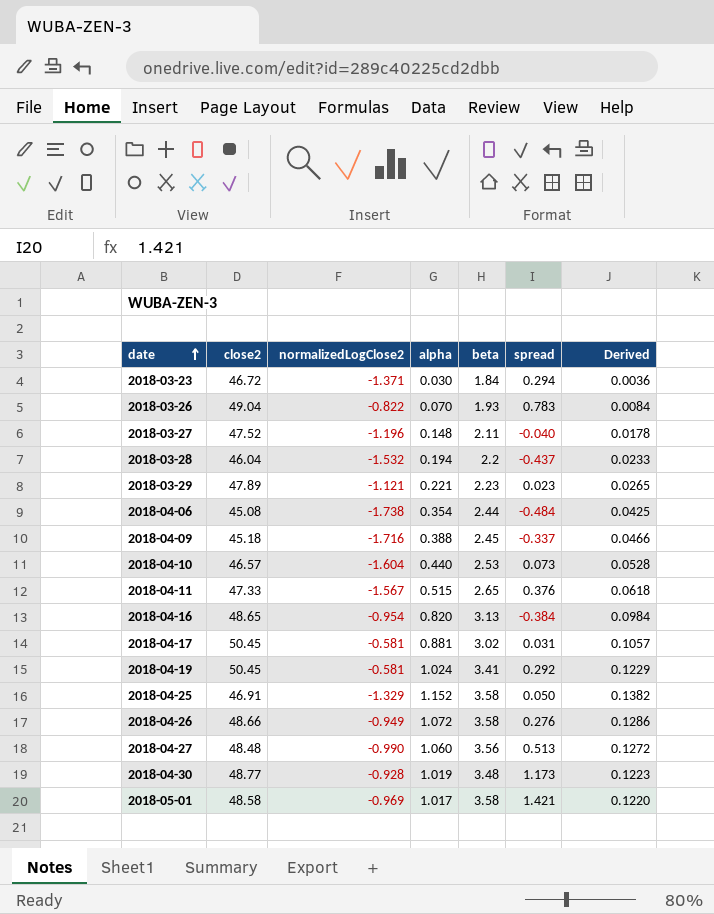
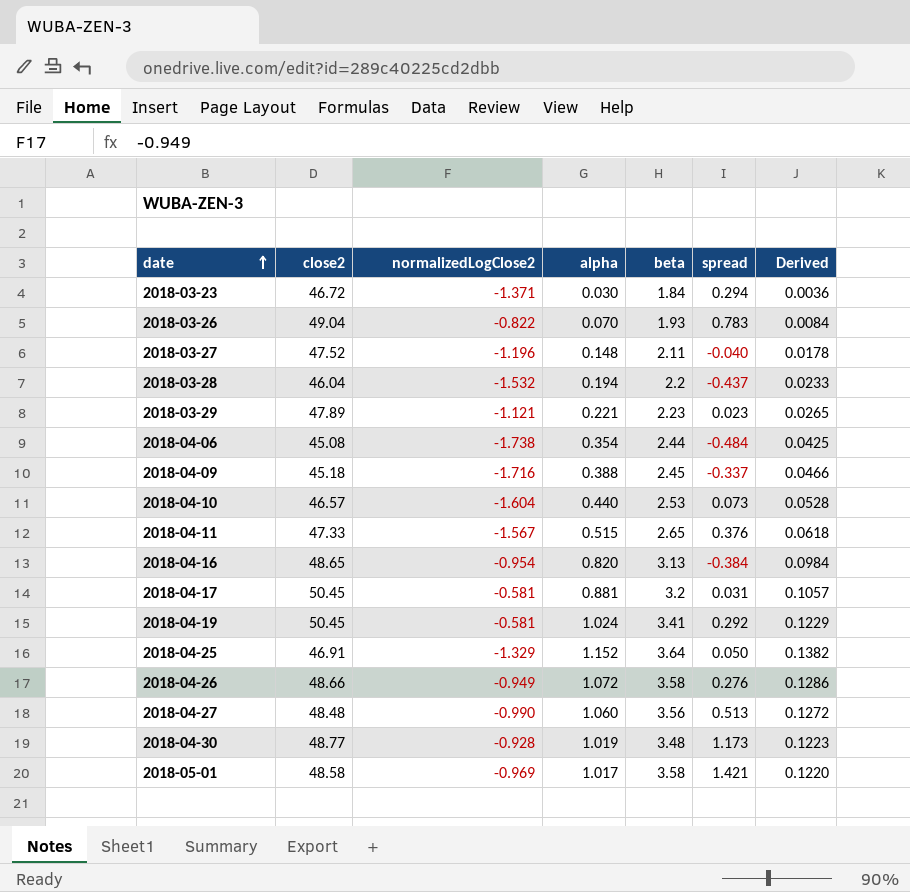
2018-04-17 | beta: 3.02 -> 3.2
2018-04-25 | beta: 3.58 -> 3.64

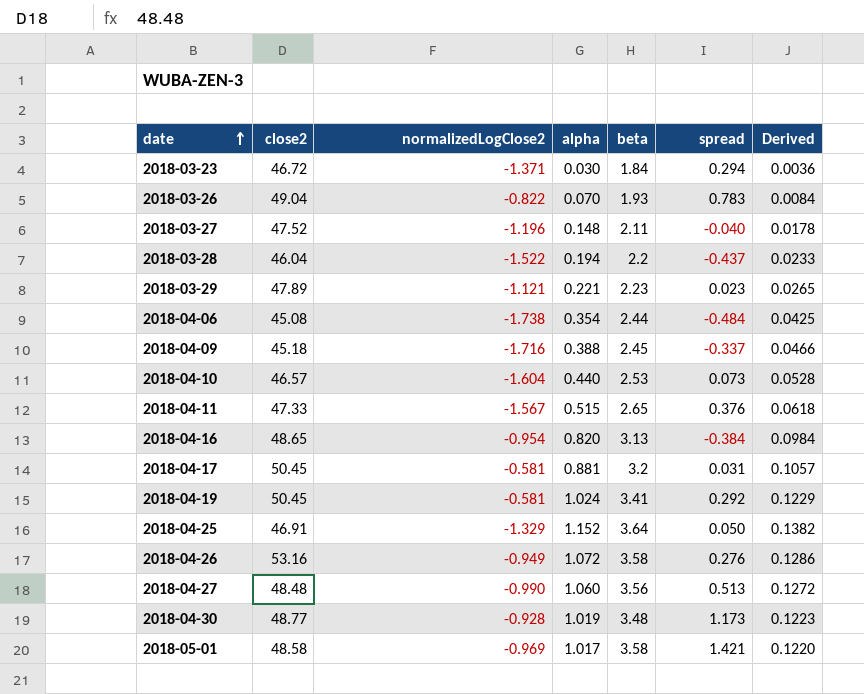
2018-03-28 | normalizedLogClose2: -1.532 -> -1.522
2018-04-26 | close2: 48.66 -> 53.16

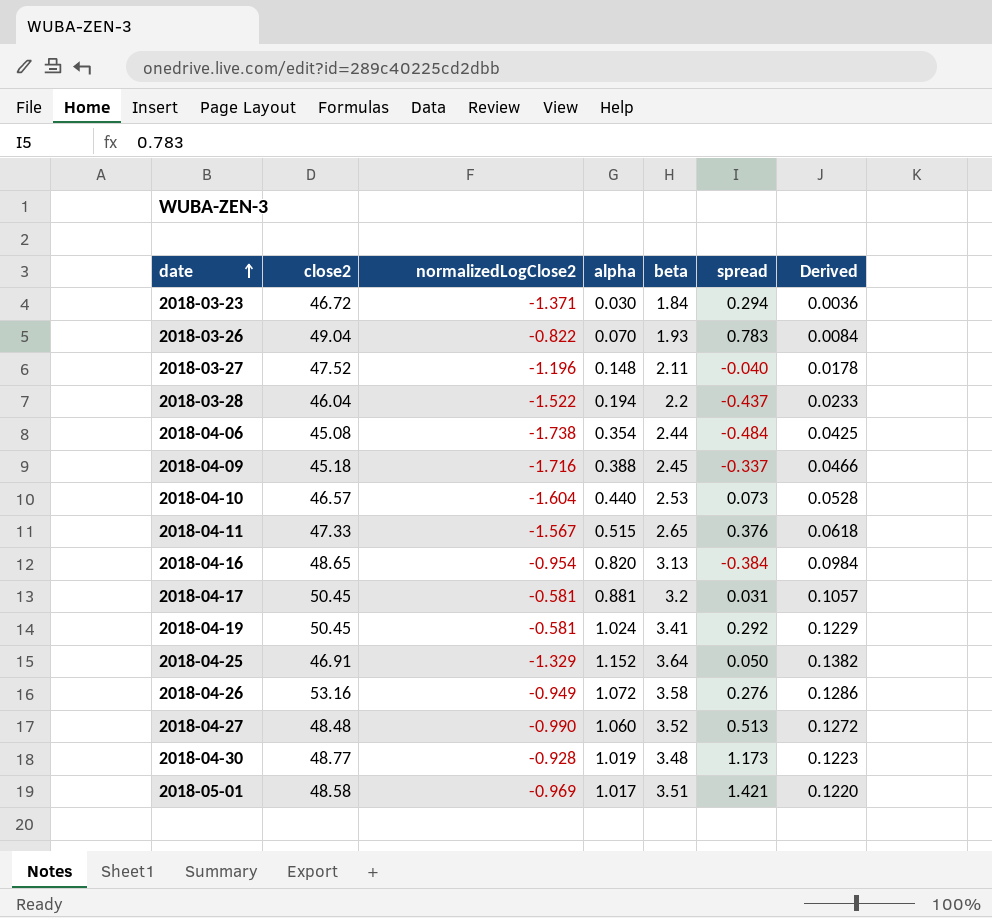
row 2018-03-29: 47.89 | -1.121 | 0.221 | 2.23 | 0.023 | 0.0265 -> none
2018-04-27 | beta: 3.56 -> 3.52
2018-05-01 | beta: 3.58 -> 3.51

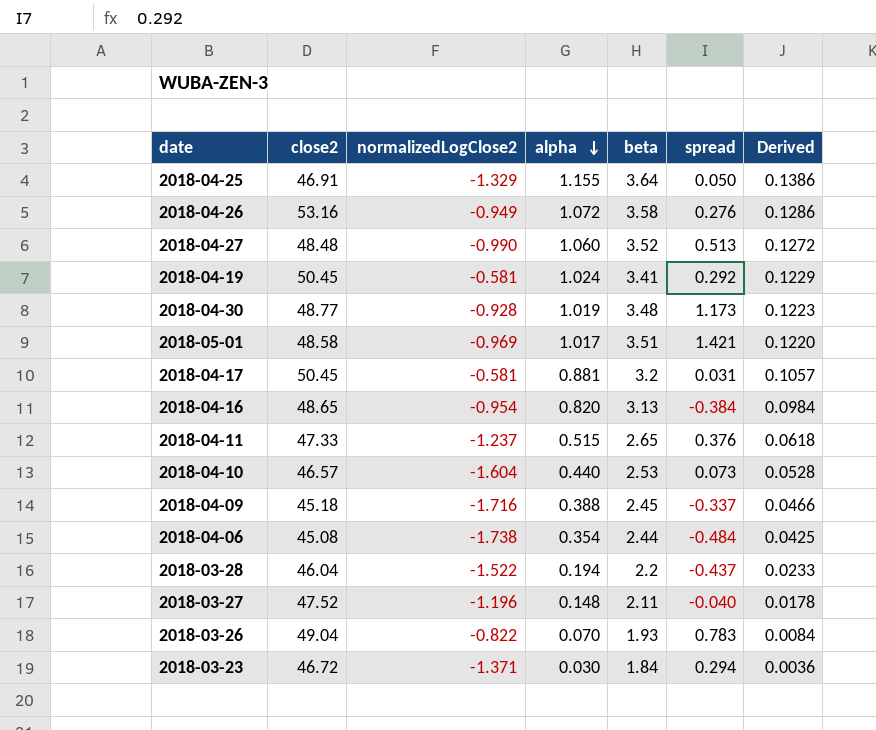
row order: date ascending -> alpha descending
2018-04-25 | alpha: 1.152 -> 1.155
2018-04-25 | Derived: 0.1382 -> 0.1386
2018-04-11 | normalizedLogClose2: -1.567 -> -1.237

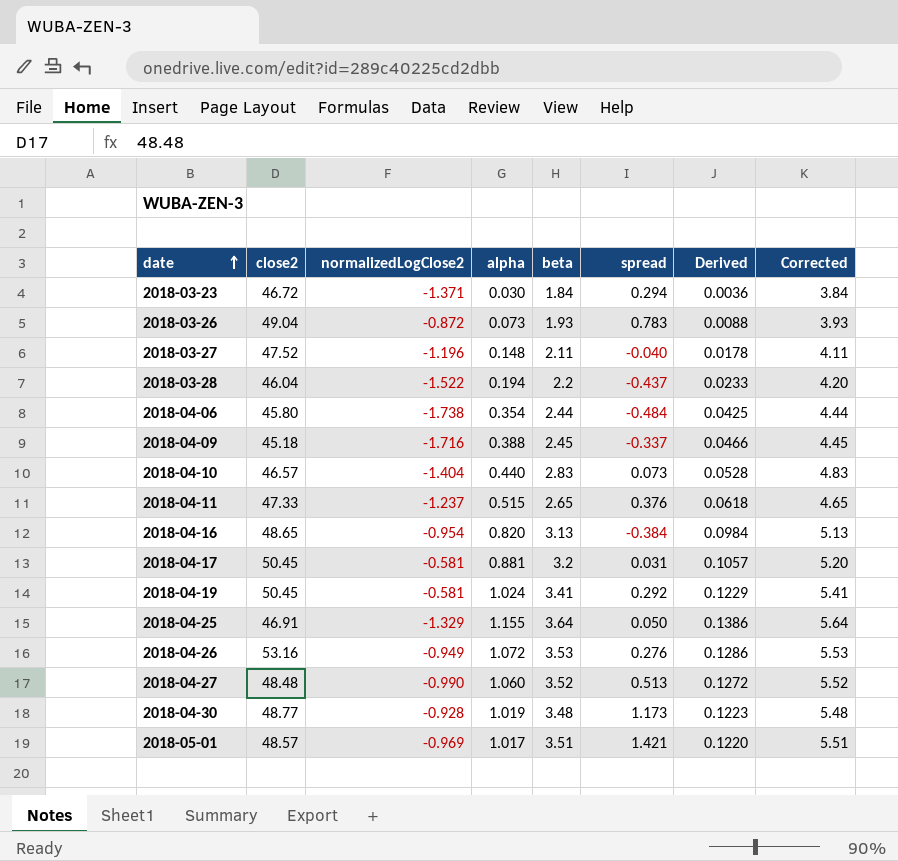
row order: alpha descending -> date ascending
column Corrected | formula: none -> [beta] + 2
2018-03-26 | normalizedLogClose2: -0.822 -> -0.872
2018-03-26 | alpha: 0.070 -> 0.073
2018-03-26 | Derived: 0.0084 -> 0.0088
2018-04-06 | close2: 45.08 -> 45.80
2018-04-10 | normalizedLogClose2: -1.604 -> -1.404
2018-04-10 | beta: 2.53 -> 2.83
2018-04-26 | beta: 3.58 -> 3.53
2018-05-01 | close2: 48.58 -> 48.57

